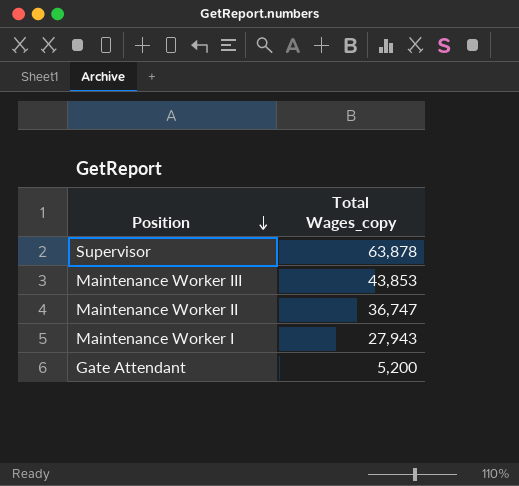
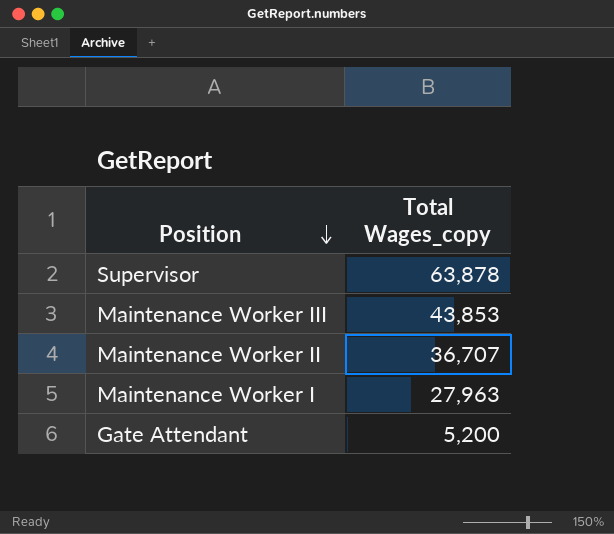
Maintenance Worker II | Total Wages_copy: 36,747 -> 36,707
Maintenance Worker I | Total Wages_copy: 27,943 -> 27,963

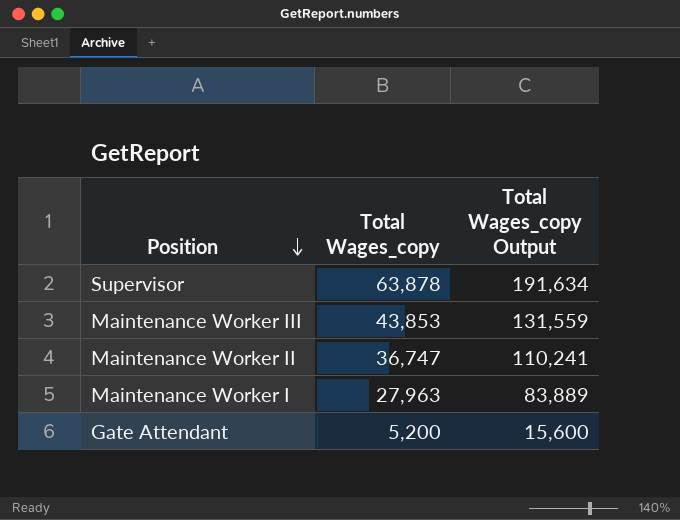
column Total Wages_copy Output | formula: none -> [Total Wages_copy] * 3
Maintenance Worker II | Total Wages_copy: 36,707 -> 36,747

